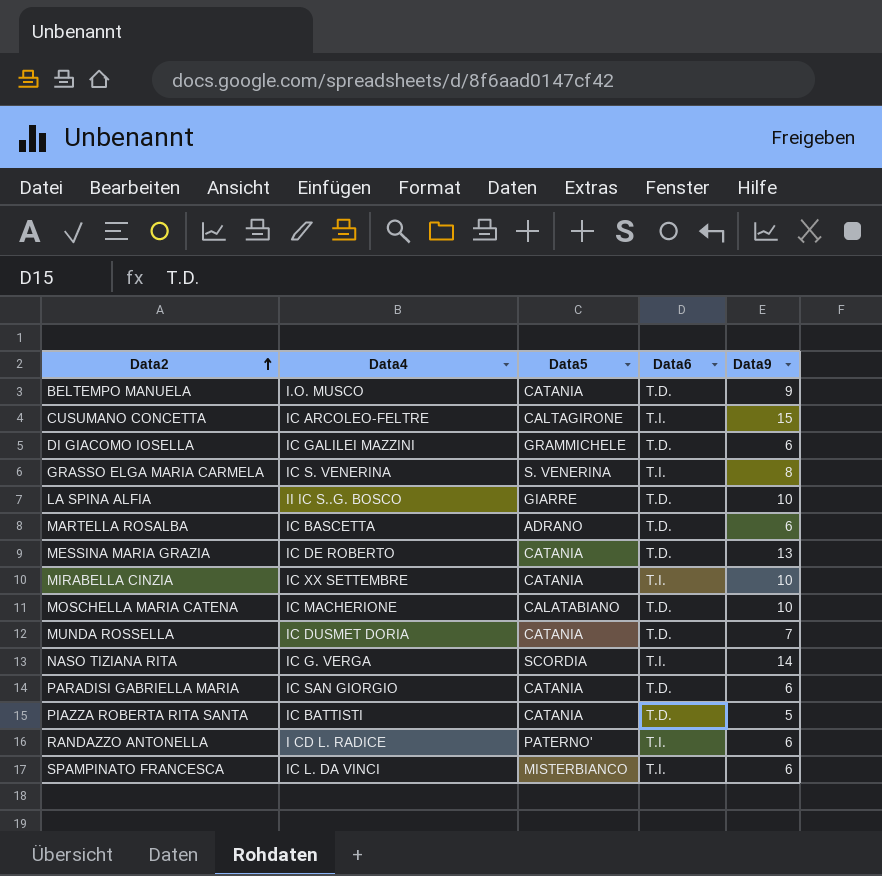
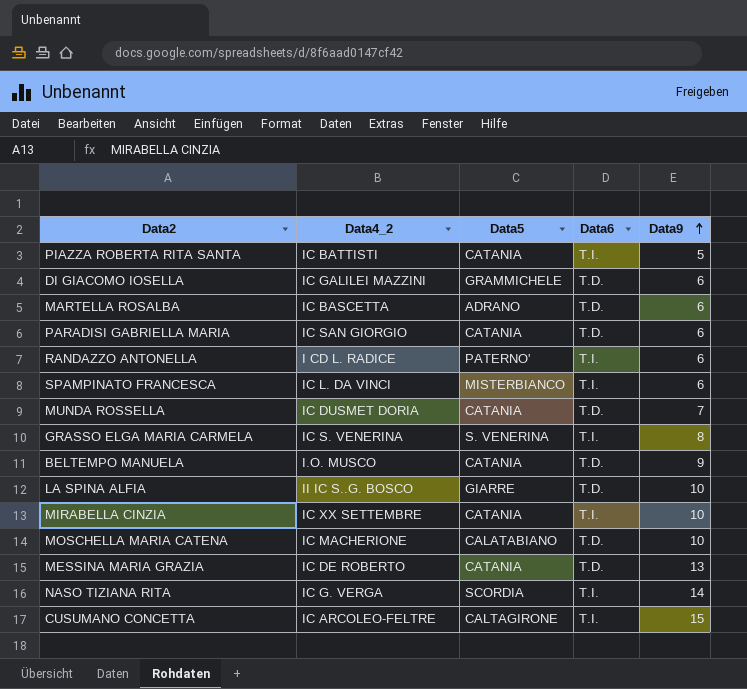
row order: Data2 ascending -> Data9 ascending
column name: Data4 -> Data4_2
PIAZZA ROBERTA RITA SANTA | Data6: T.D. -> T.I.

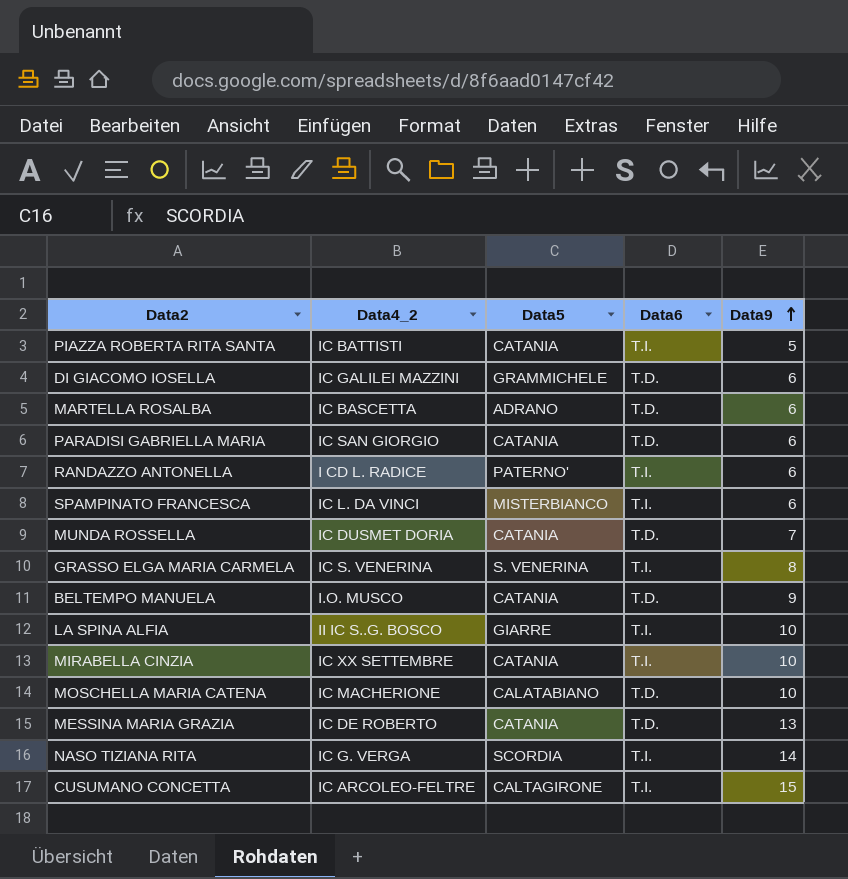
LA SPINA ALFIA | Data6: T.D. -> T.I.

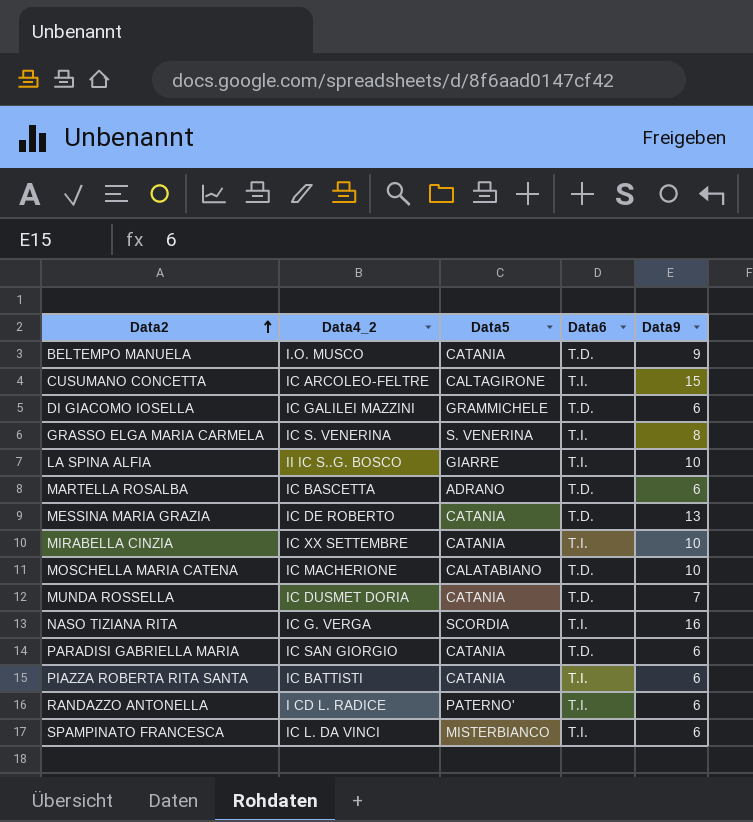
row order: Data9 ascending -> Data2 ascending
NASO TIZIANA RITA | Data9: 14 -> 16
PIAZZA ROBERTA RITA SANTA | Data9: 5 -> 6

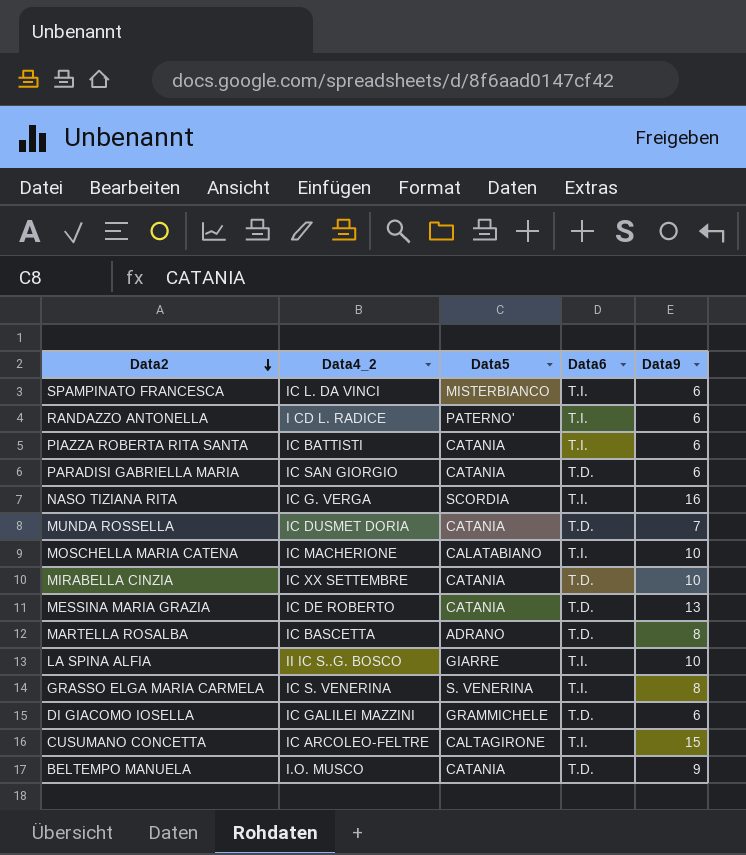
row order: Data2 ascending -> Data2 descending
MOSCHELLA MARIA CATENA | Data6: T.D. -> T.I.
MIRABELLA CINZIA | Data6: T.I. -> T.D.
MARTELLA ROSALBA | Data9: 6 -> 8

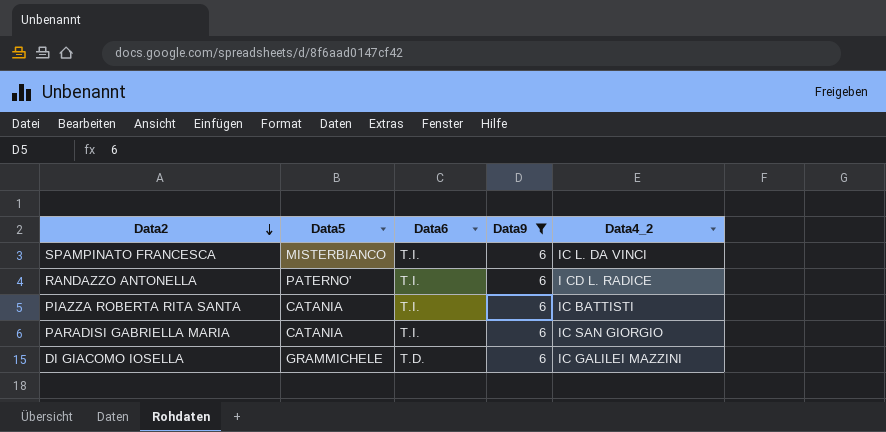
filter: none -> Data9 = 6
column Data4_2 | position: 2 -> 5
PARADISI GABRIELLA MARIA | Data6: T.D. -> T.I.

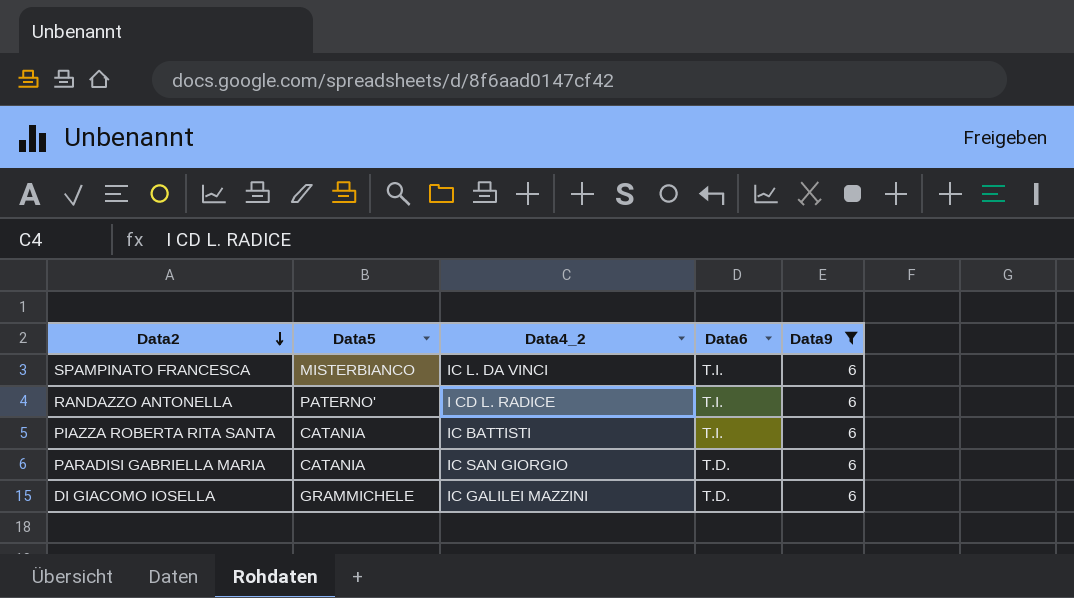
column Data4_2 | position: 5 -> 3
PARADISI GABRIELLA MARIA | Data6: T.I. -> T.D.

